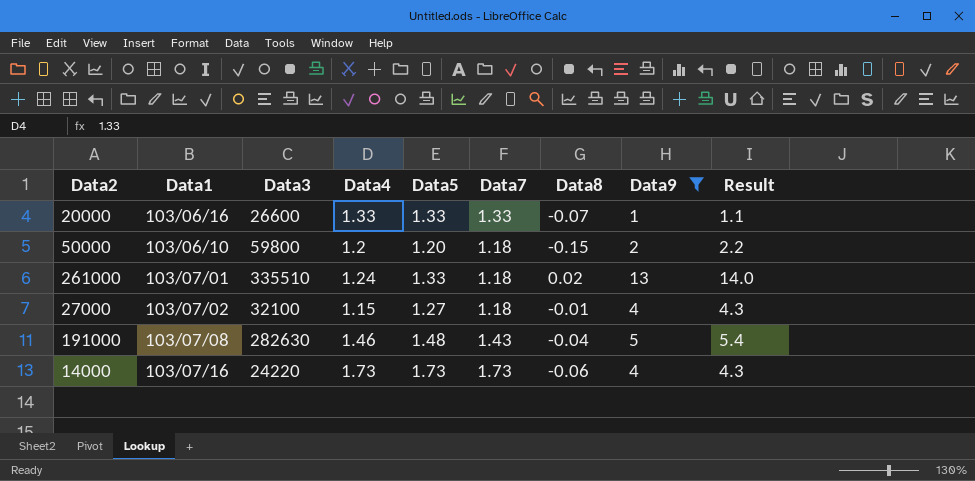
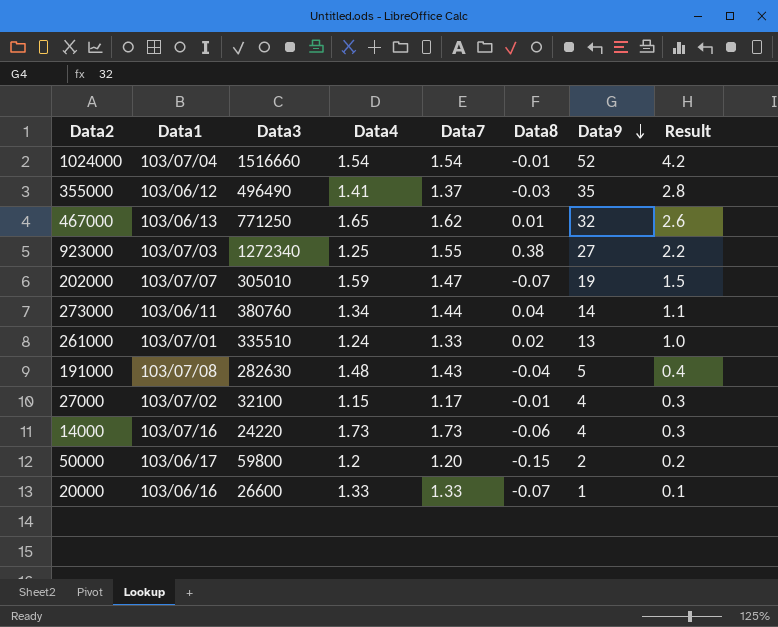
filter: Data9 <= 13 -> none
row order: none -> Data9 descending
column Data5 | position: 5 -> none
column Result | formula: [Data9] * 1.08 -> [Data9] * 0.08
261000 | Data7: 1.18 -> 1.33
191000 | Data4: 1.46 -> 1.48
27000 | Data7: 1.18 -> 1.17
50000 | Data1: 103/06/10 -> 103/06/17
50000 | Data7: 1.18 -> 1.20

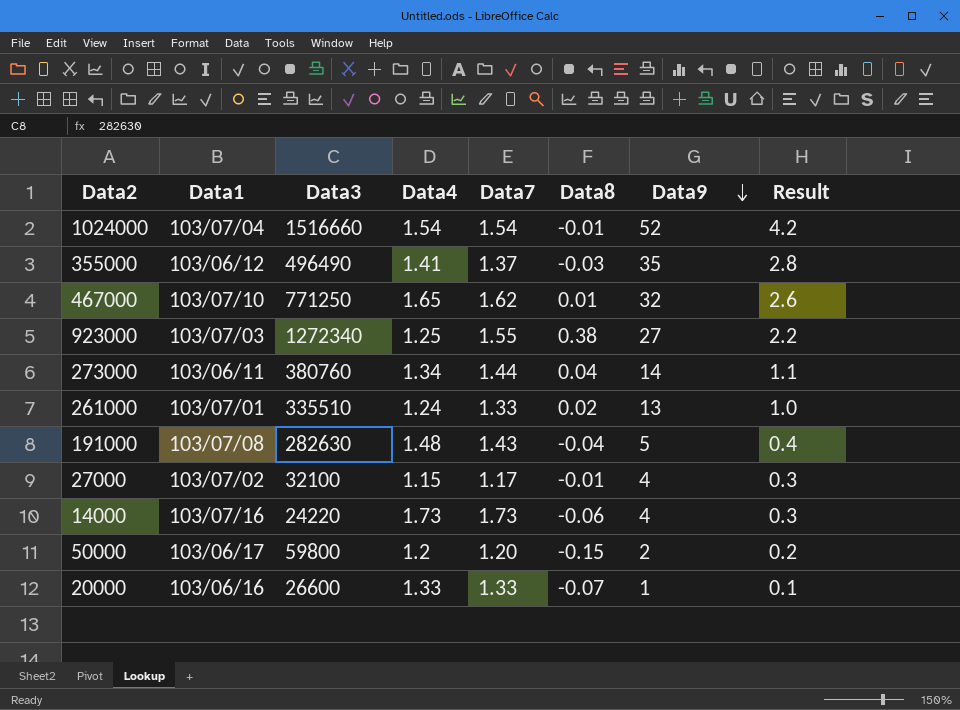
row 202000: 103/07/07 | 305010 | 1.59 | 1.47 | -0.07 | 19 | 1.5 -> none
467000 | Data1: 103/06/13 -> 103/07/10

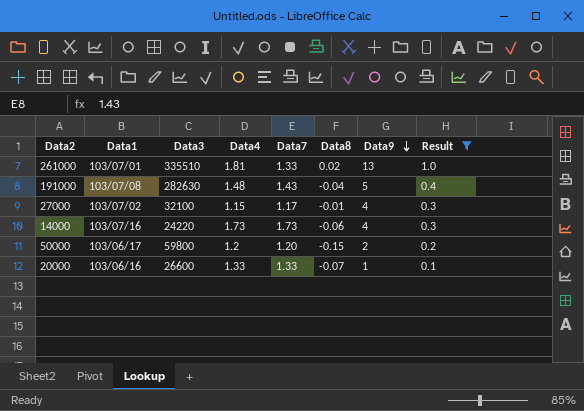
filter: none -> Result <= 1.0
261000 | Data4: 1.24 -> 1.81

